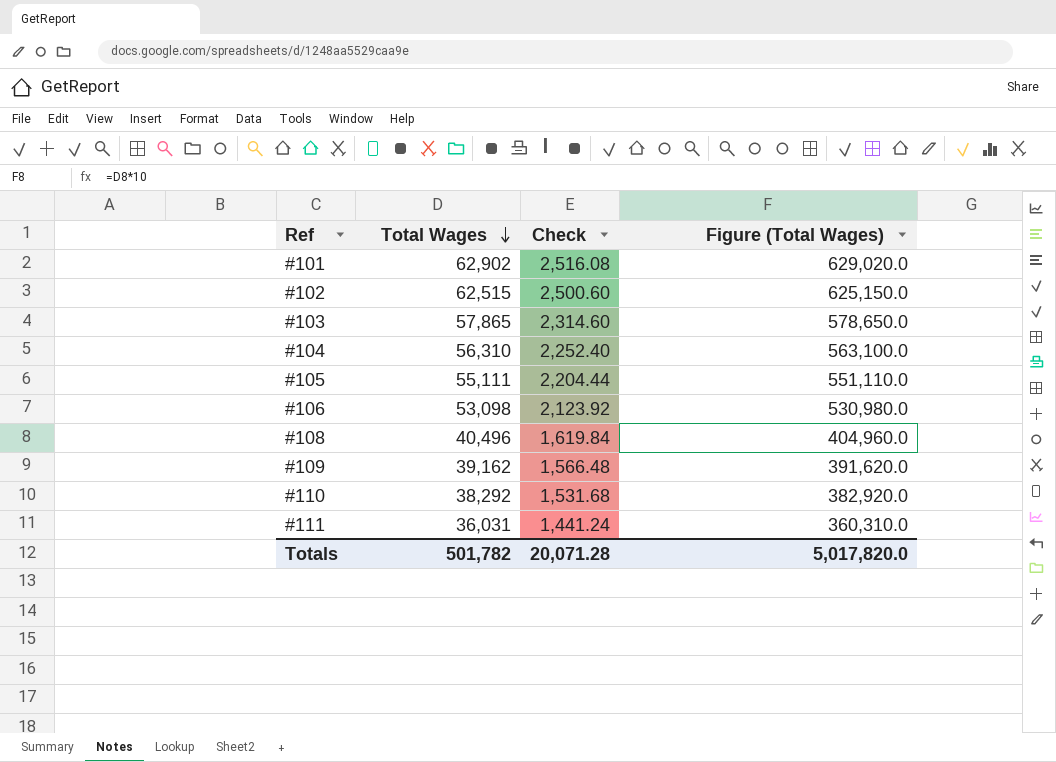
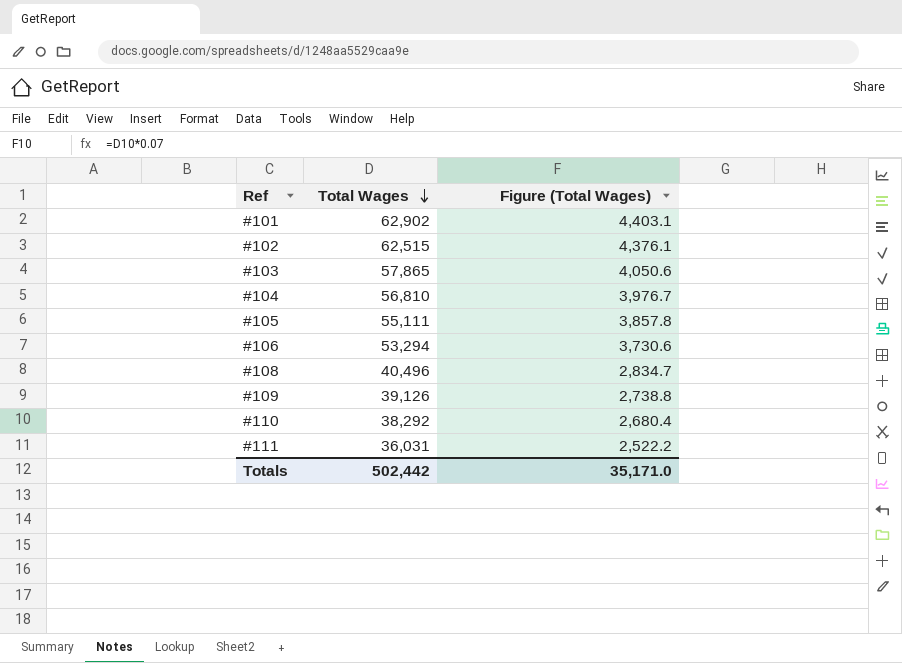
column Check | formula: [Total Wages] * 0.04 -> none
column Figure (Total Wages) | formula: [Total Wages] * 10 -> [Total Wages] * 0.07
#104 | Total Wages: 56,310 -> 56,810
#106 | Total Wages: 53,098 -> 53,294
#109 | Total Wages: 39,162 -> 39,126
Totals | Total Wages: 501,782 -> 502,442
Totals | Figure (Total Wages): 5,017,820.0 -> 35,171.0

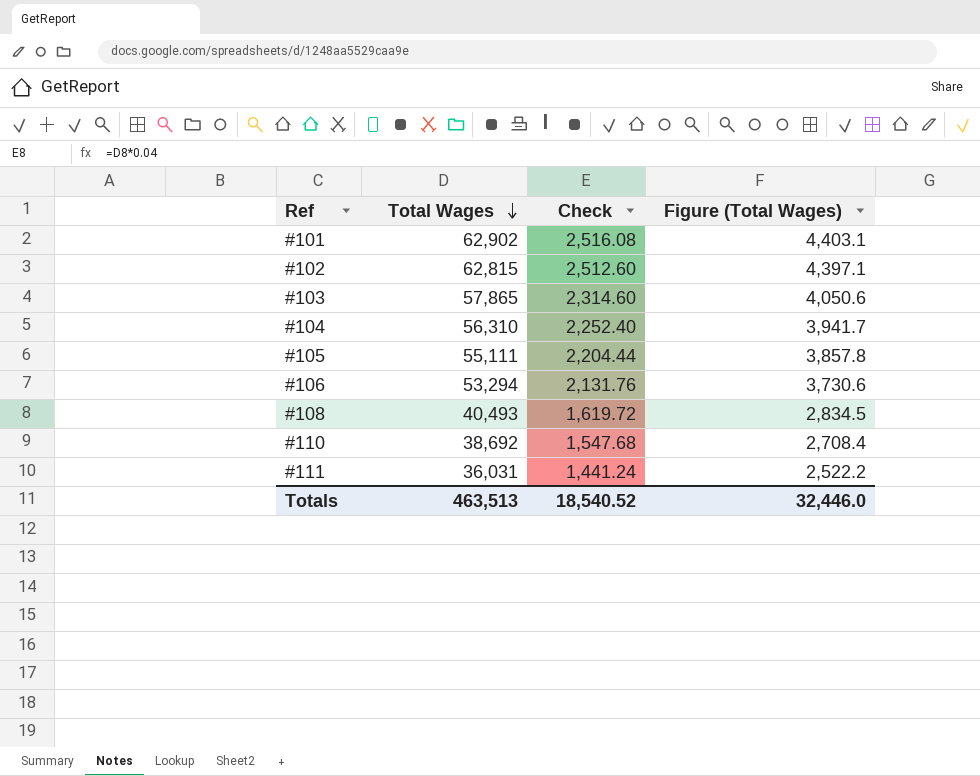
column Check | formula: none -> [Total Wages] * 0.04
row #109: 39,126 | 2,738.8 -> none
#102 | Total Wages: 62,515 -> 62,815
#102 | Figure (Total Wages): 4,376.1 -> 4,397.1
#104 | Total Wages: 56,810 -> 56,310
#104 | Figure (Total Wages): 3,976.7 -> 3,941.7
#108 | Total Wages: 40,496 -> 40,493
#108 | Figure (Total Wages): 2,834.7 -> 2,834.5
#110 | Total Wages: 38,292 -> 38,692
#110 | Figure (Total Wages): 2,680.4 -> 2,708.4
Totals | Total Wages: 502,442 -> 463,513
Totals | Figure (Total Wages): 35,171.0 -> 32,446.0

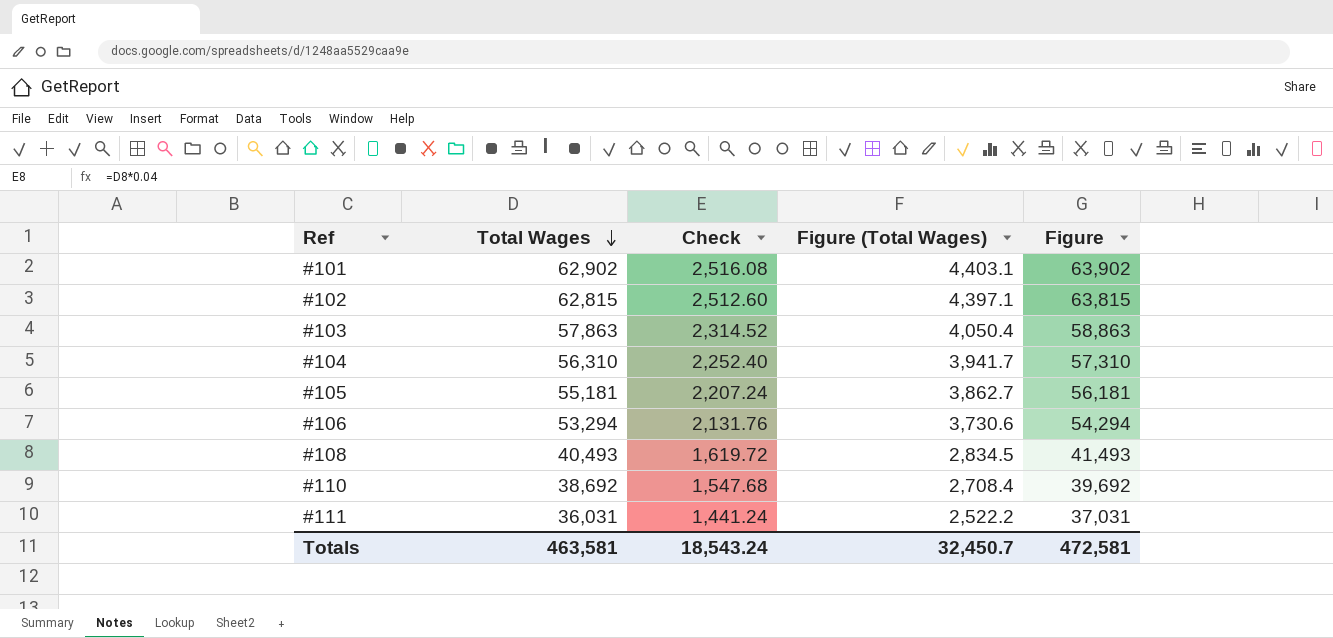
column Figure | formula: none -> [Total Wages] + 1000
#103 | Total Wages: 57,865 -> 57,863
#103 | Check: 2,314.60 -> 2,314.52
#103 | Figure (Total Wages): 4,050.6 -> 4,050.4
#105 | Total Wages: 55,111 -> 55,181
#105 | Check: 2,204.44 -> 2,207.24
#105 | Figure (Total Wages): 3,857.8 -> 3,862.7
Totals | Total Wages: 463,513 -> 463,581
Totals | Check: 18,540.52 -> 18,543.24
Totals | Figure (Total Wages): 32,446.0 -> 32,450.7

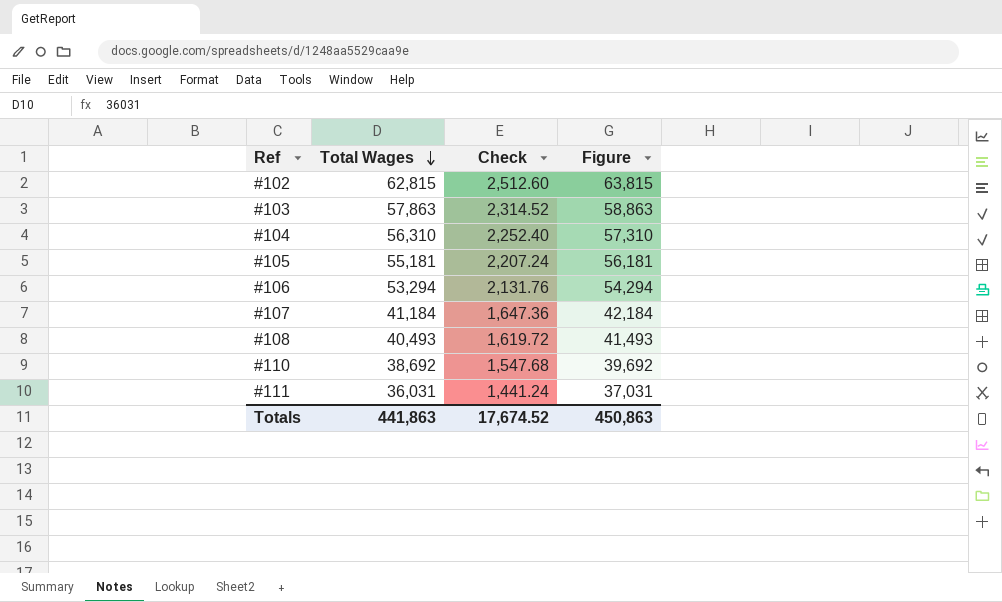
column Figure (Total Wages) | formula: [Total Wages] * 0.07 -> none
row #101: 62,902 | 2,516.08 | 4,403.1 | 63,902 -> none
row #107: none -> 41,184 | 1,647.36 | 42,184
Totals | Total Wages: 463,581 -> 441,863
Totals | Check: 18,543.24 -> 17,674.52
Totals | Figure: 472,581 -> 450,863

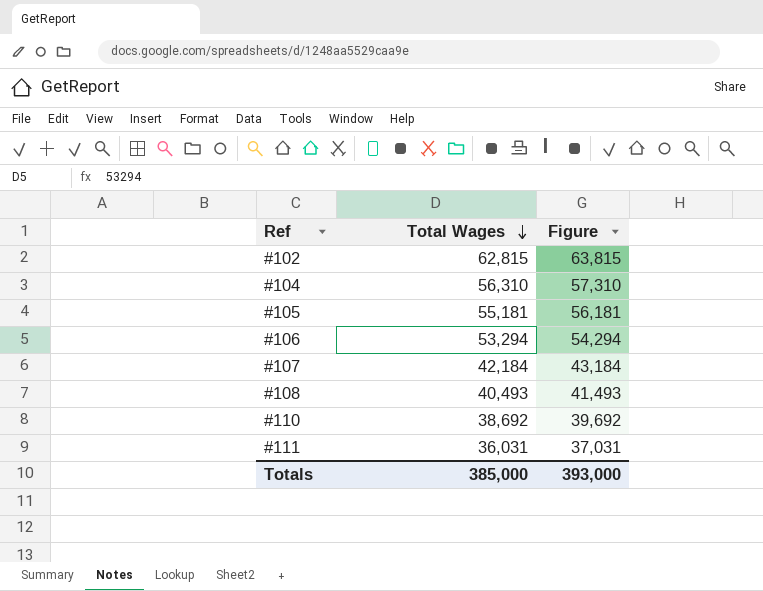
column Check | formula: [Total Wages] * 0.04 -> none
row #103: 57,863 | 2,314.52 | 58,863 -> none
#107 | Total Wages: 41,184 -> 42,184
#107 | Figure: 42,184 -> 43,184
Totals | Total Wages: 441,863 -> 385,000
Totals | Figure: 450,863 -> 393,000

